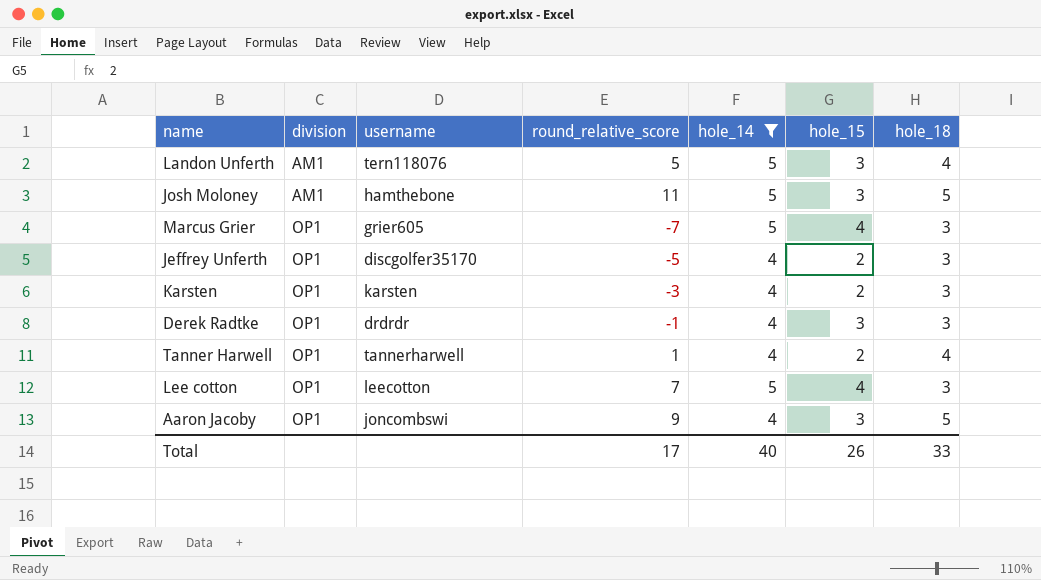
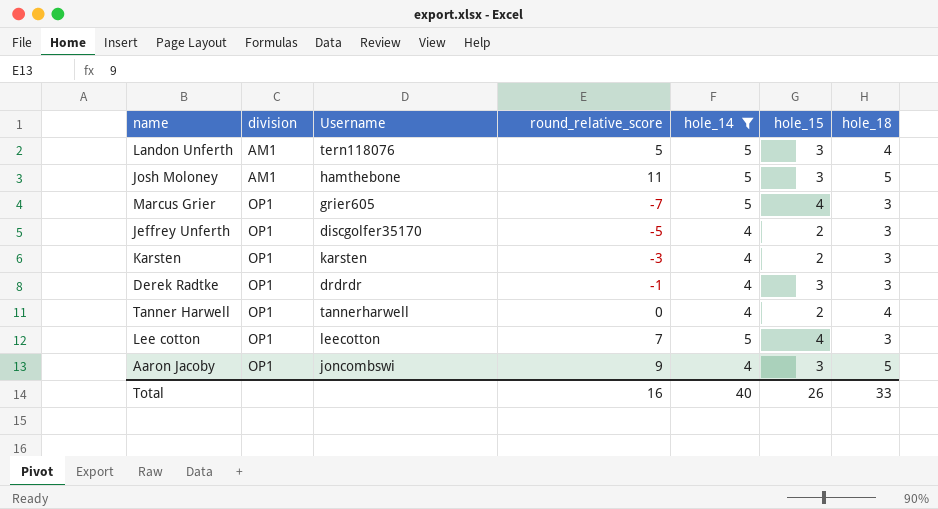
column name: username -> Username
Tanner Harwell | round_relative_score: 1 -> 0
Total | round_relative_score: 17 -> 16

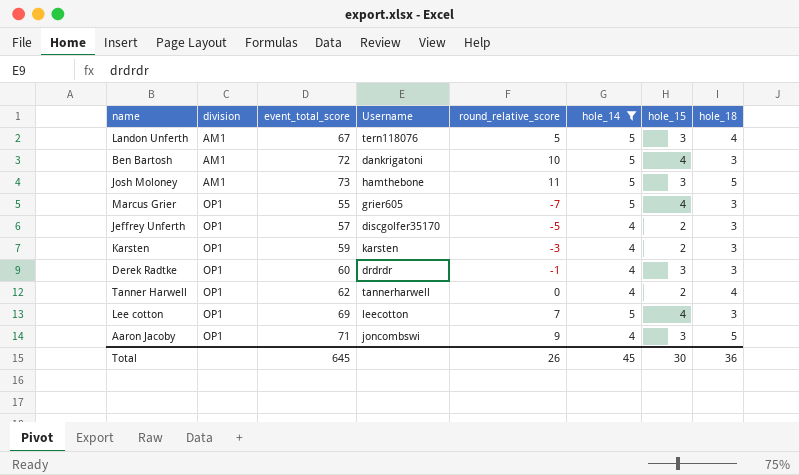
column event_total_score | position: none -> 3
row Ben Bartosh: none -> AM1 | 72 | dankrigatoni | 10 | 5 | 4 | 3
Total | round_relative_score: 16 -> 26
Total | hole_14: 40 -> 45
Total | hole_15: 26 -> 30
Total | hole_18: 33 -> 36

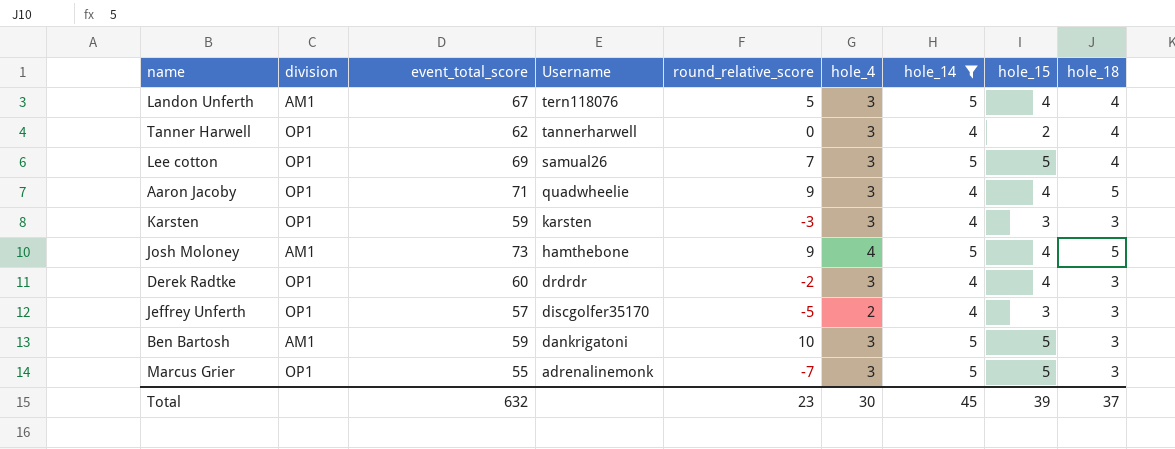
row order: division ascending -> Username descending
column hole_4 | position: none -> 6
Landon Unferth | hole_15: 3 -> 4
Lee cotton | Username: leecotton -> samual26
Lee cotton | hole_15: 4 -> 5
Lee cotton | hole_18: 3 -> 4
Aaron Jacoby | Username: joncombswi -> quadwheelie
Aaron Jacoby | hole_15: 3 -> 4
Karsten | hole_15: 2 -> 3
Josh Moloney | round_relative_score: 11 -> 9
Josh Moloney | hole_15: 3 -> 4
Derek Radtke | round_relative_score: -1 -> -2
Derek Radtke | hole_15: 3 -> 4
Jeffrey Unferth | hole_15: 2 -> 3
Ben Bartosh | event_total_score: 72 -> 59
Ben Bartosh | hole_15: 4 -> 5
Marcus Grier | Username: grier605 -> adrenalinemonk
Marcus Grier | hole_15: 4 -> 5
Total | event_total_score: 645 -> 632
Total | round_relative_score: 26 -> 23
Total | hole_15: 30 -> 39
Total | hole_18: 36 -> 37

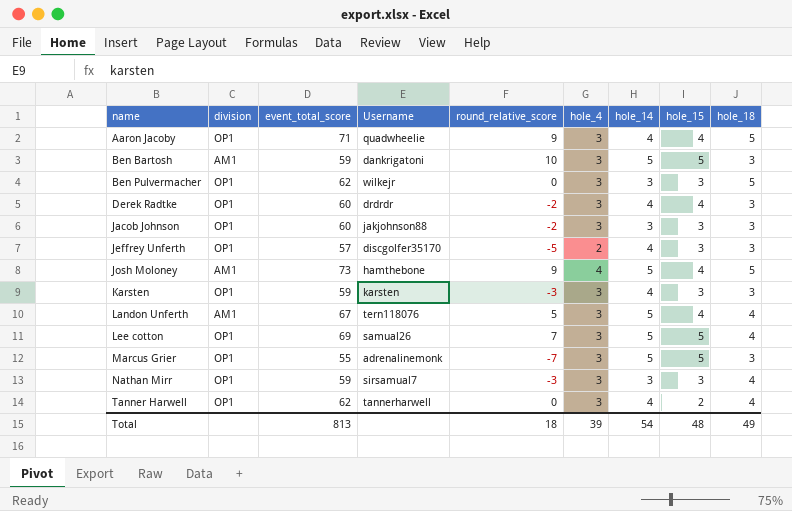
filter: hole_14 != 3 -> none
row order: Username descending -> name ascending
Total | event_total_score: 632 -> 813
Total | round_relative_score: 23 -> 18
Total | hole_4: 30 -> 39
Total | hole_14: 45 -> 54
Total | hole_15: 39 -> 48
Total | hole_18: 37 -> 49

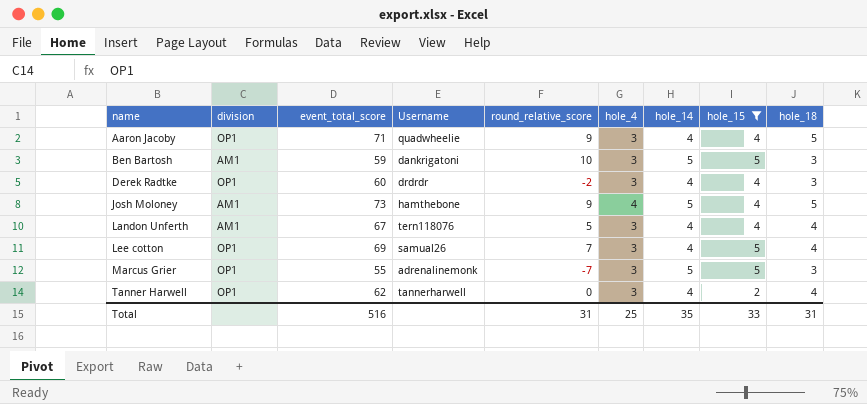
filter: none -> hole_15 != 3
Landon Unferth | hole_14: 5 -> 4
Lee cotton | hole_14: 5 -> 4
Total | event_total_score: 813 -> 516
Total | round_relative_score: 18 -> 31
Total | hole_4: 39 -> 25
Total | hole_14: 54 -> 35
Total | hole_15: 48 -> 33
Total | hole_18: 49 -> 31

